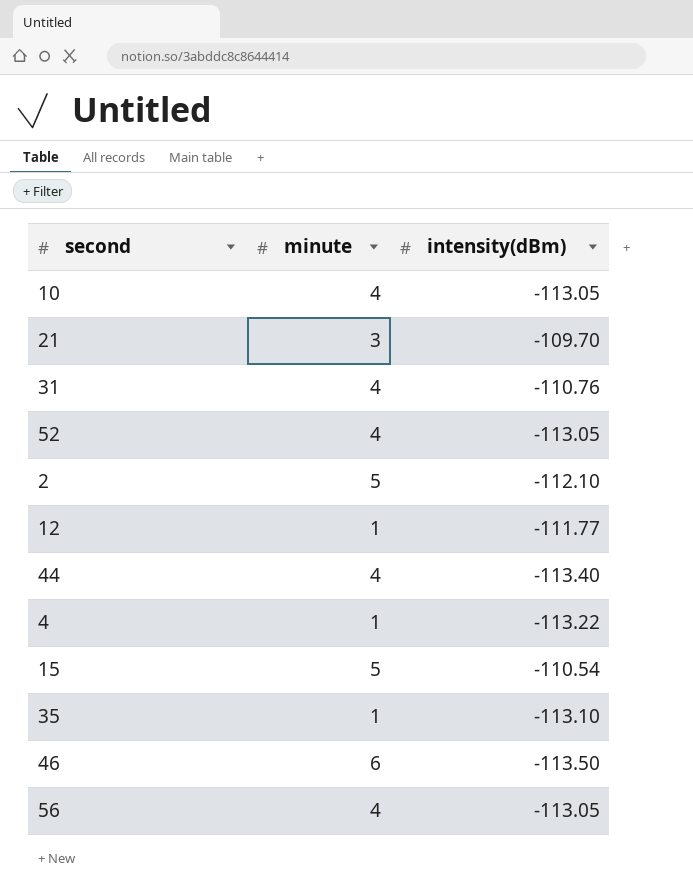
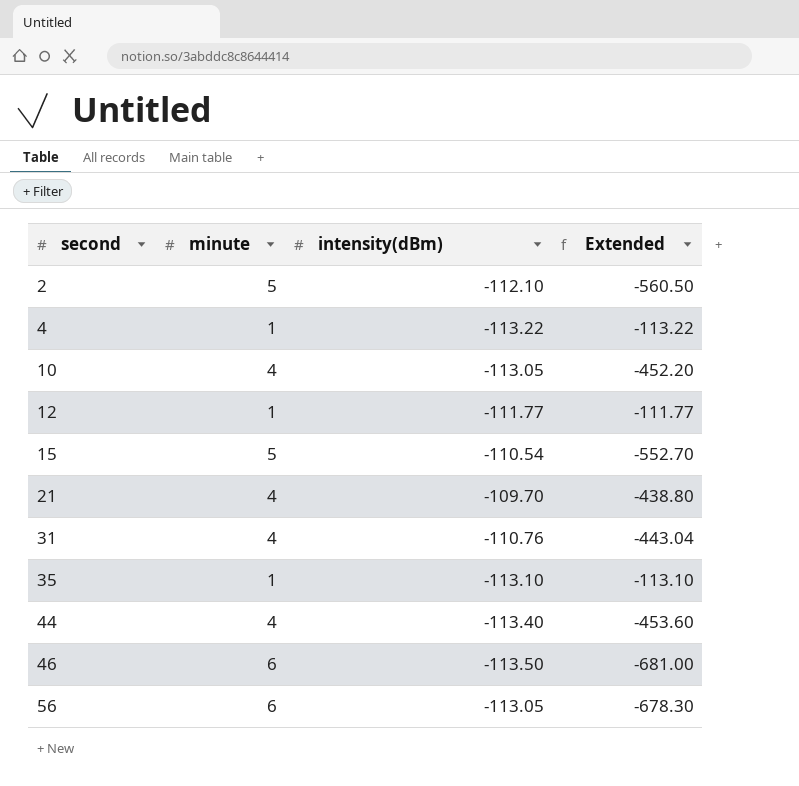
row order: none -> second ascending
column Extended | formula: none -> [minute] * [intensity(dBm)]
row 52: 4 | -113.05 -> none
21 | minute: 3 -> 4
56 | minute: 4 -> 6

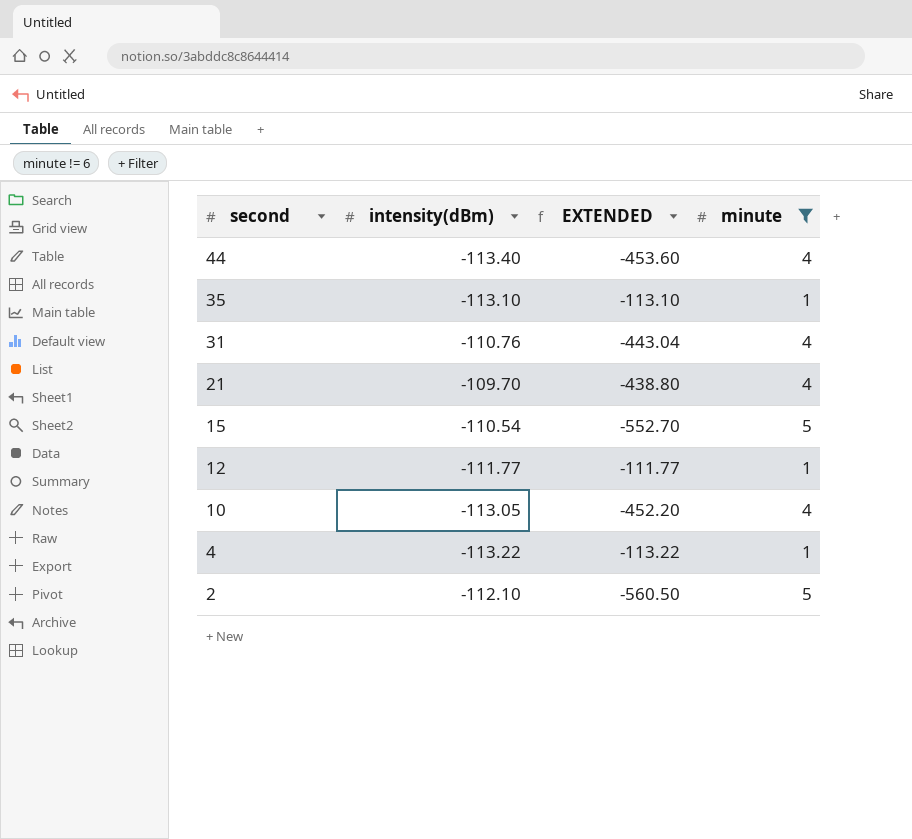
filter: none -> minute != 6
row order: second ascending -> second descending
column name: Extended -> EXTENDED
column minute | position: 2 -> 4

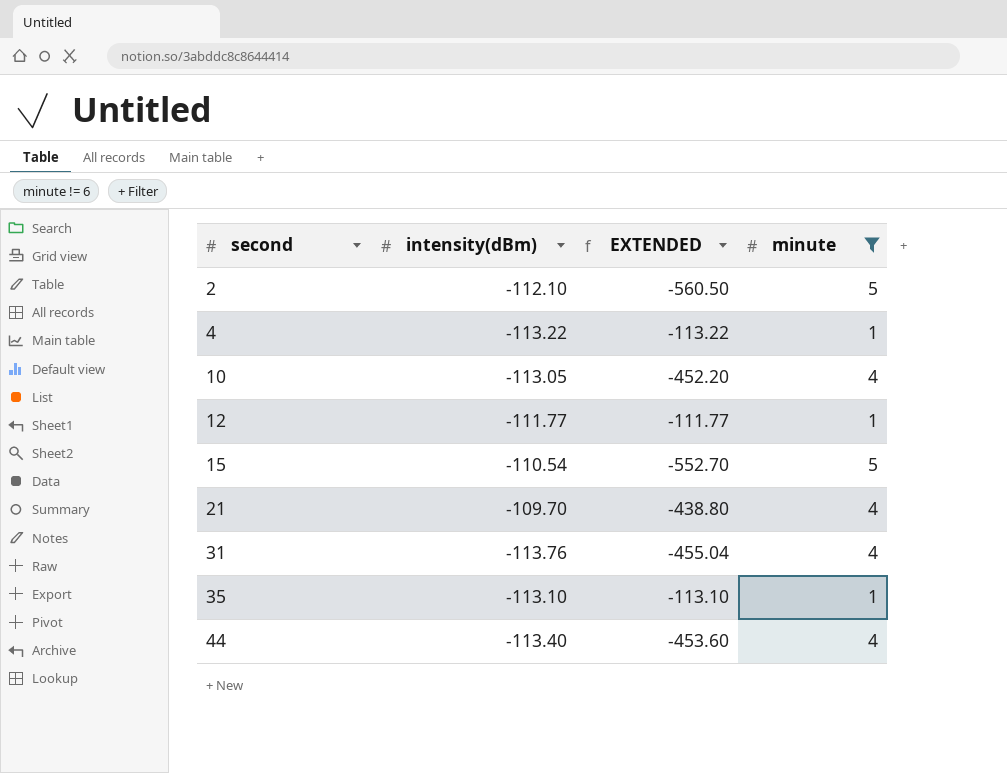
row order: second descending -> second ascending
31 | intensity(dBm): -110.76 -> -113.76
31 | EXTENDED: -443.04 -> -455.04

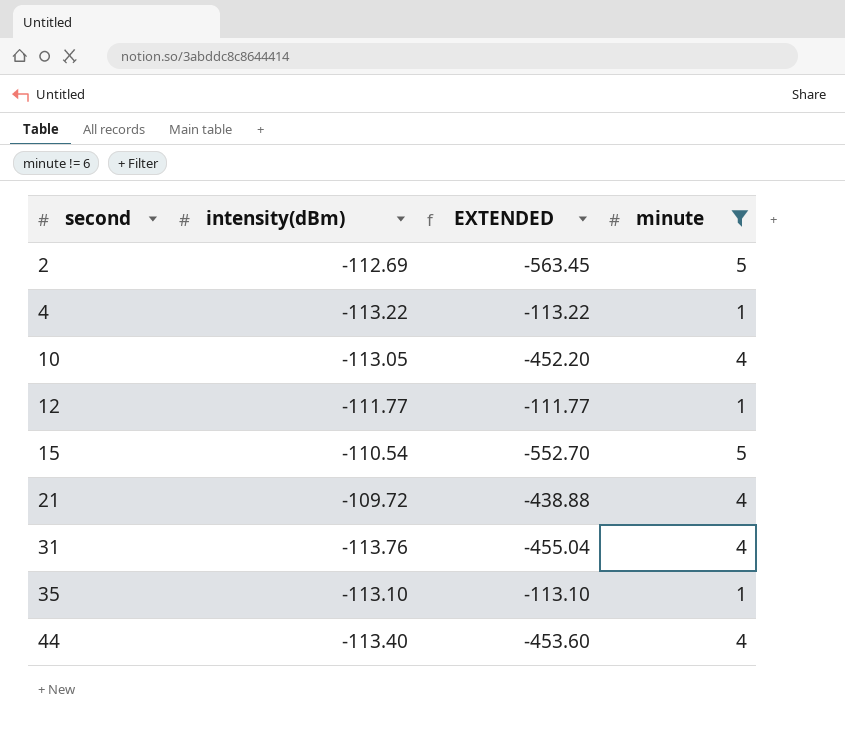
2 | intensity(dBm): -112.10 -> -112.69
2 | EXTENDED: -560.50 -> -563.45
21 | intensity(dBm): -109.70 -> -109.72
21 | EXTENDED: -438.80 -> -438.88

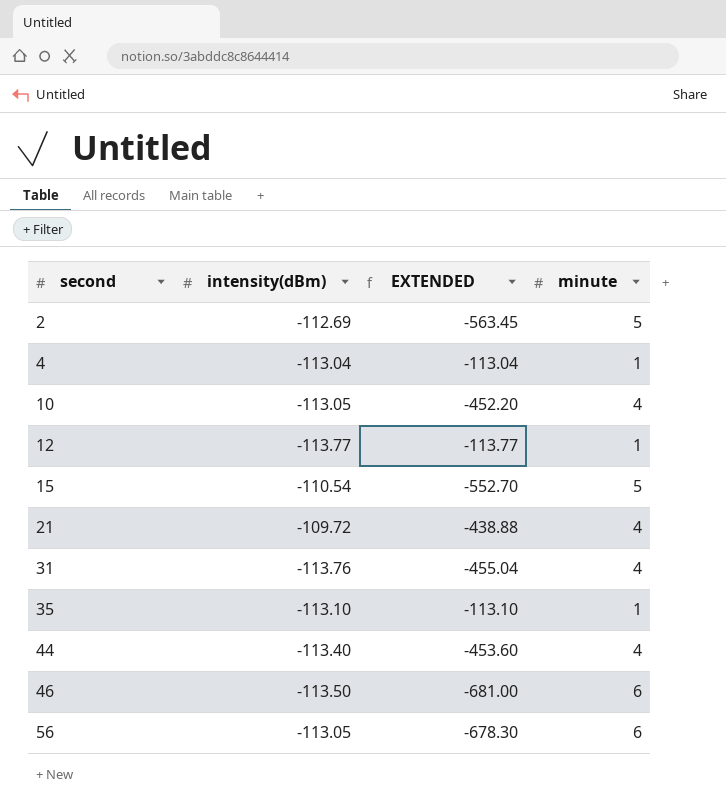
filter: minute != 6 -> none
4 | intensity(dBm): -113.22 -> -113.04
4 | EXTENDED: -113.22 -> -113.04
12 | intensity(dBm): -111.77 -> -113.77
12 | EXTENDED: -111.77 -> -113.77

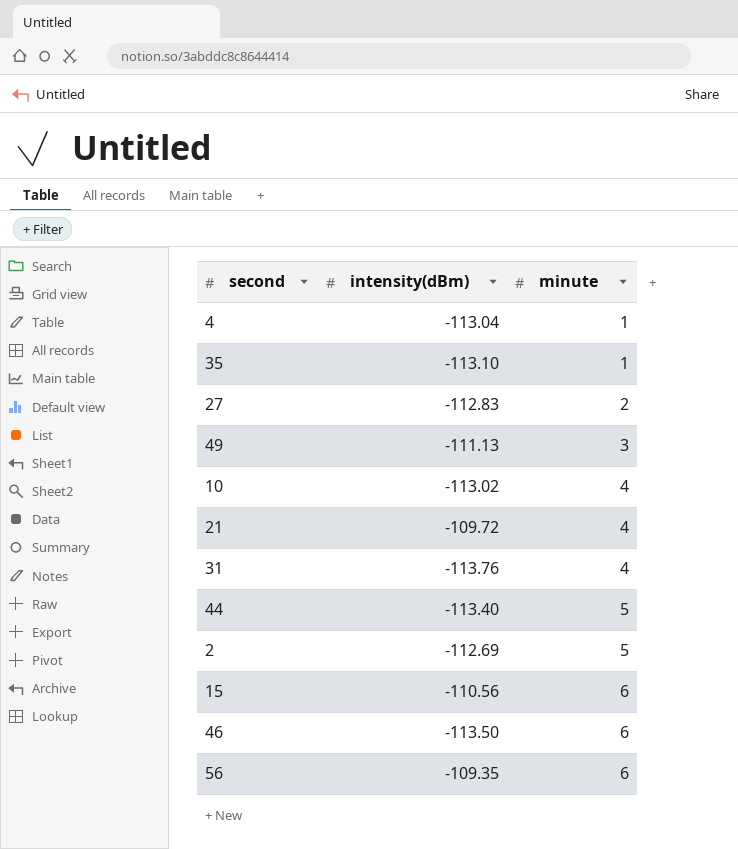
row order: second ascending -> minute ascending
column EXTENDED | formula: [intensity(dBm)] * [minute] -> none
row 12: -113.77 | -113.77 | 1 -> none
row 27: none -> -112.83 | 2
row 49: none -> -111.13 | 3
10 | intensity(dBm): -113.05 -> -113.02
44 | minute: 4 -> 5
15 | intensity(dBm): -110.54 -> -110.56
15 | minute: 5 -> 6
56 | intensity(dBm): -113.05 -> -109.35

